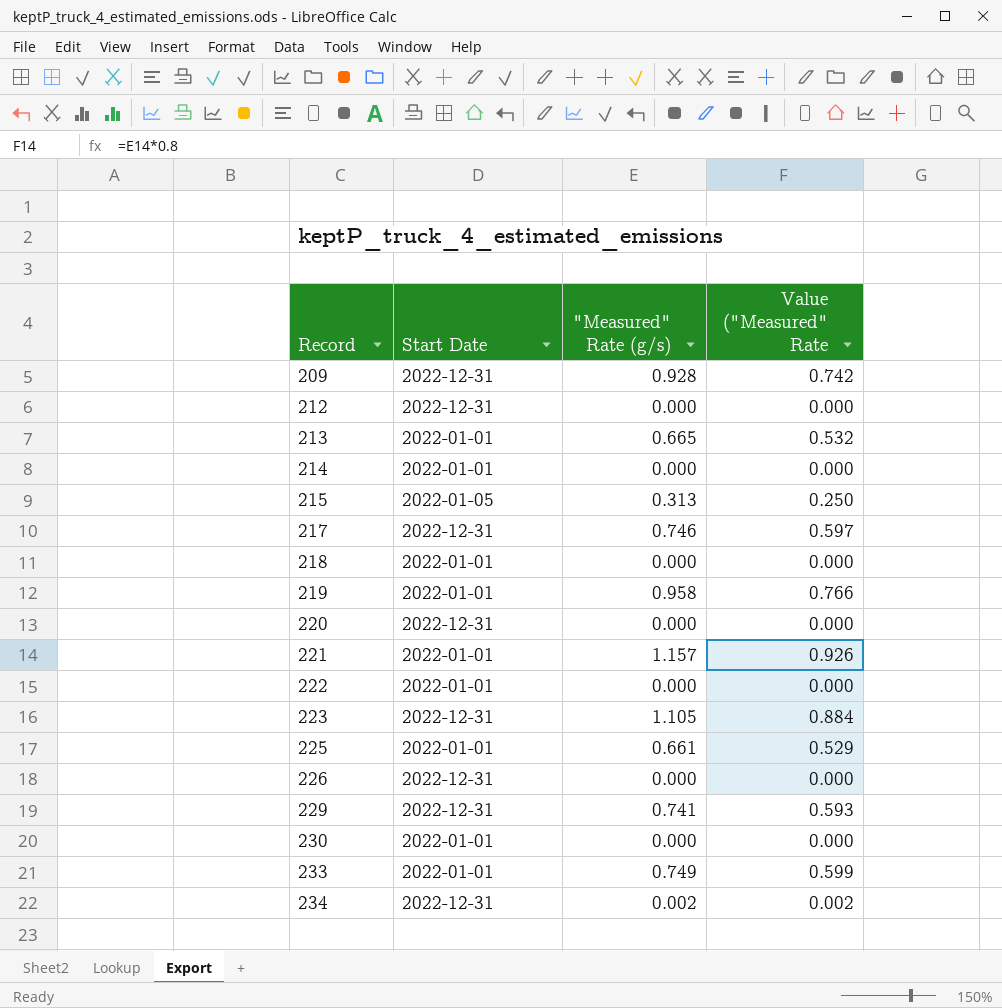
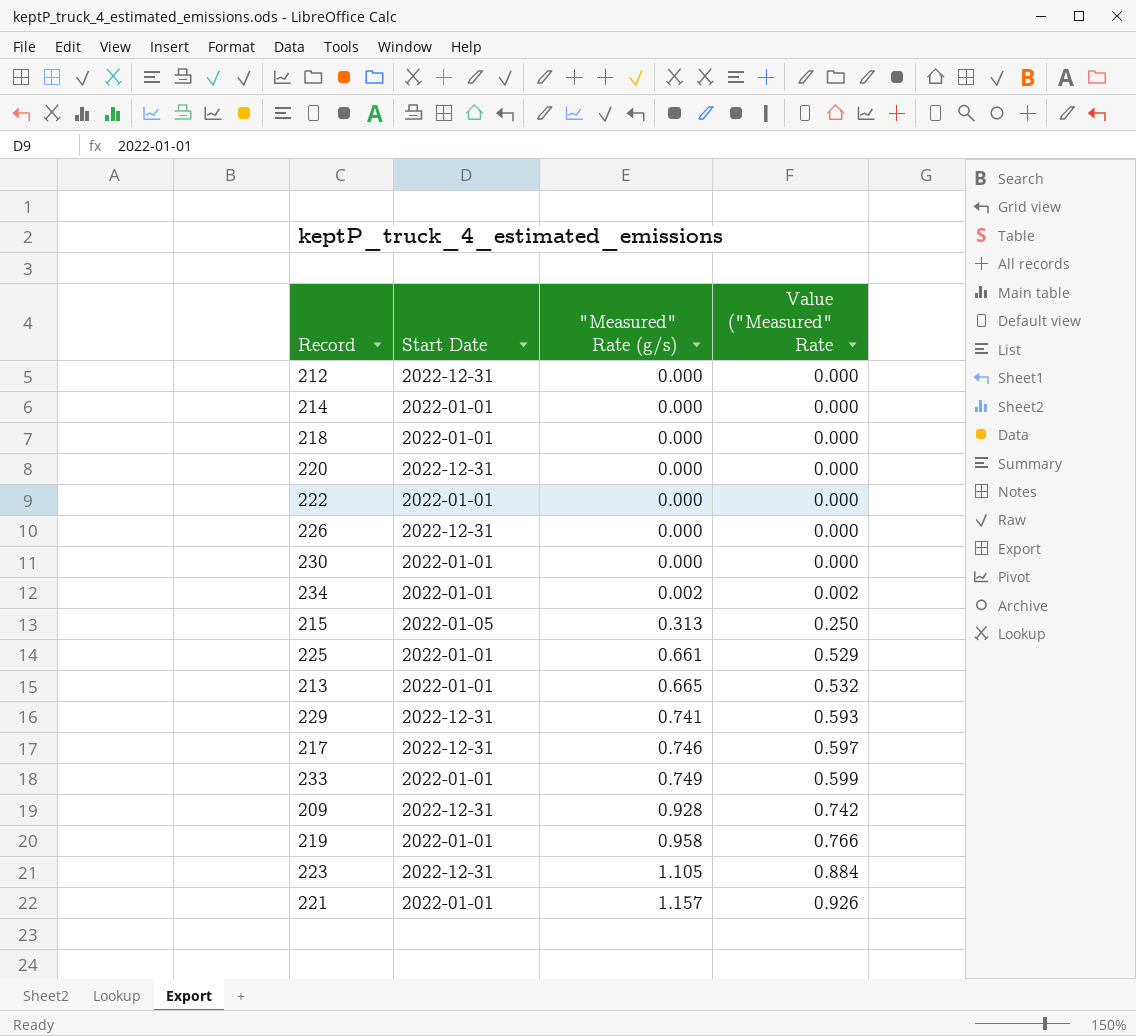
row order: Record ascending -> "Measured" Rate (g/s) ascending
234 | Start Date: 2022-12-31 -> 2022-01-01

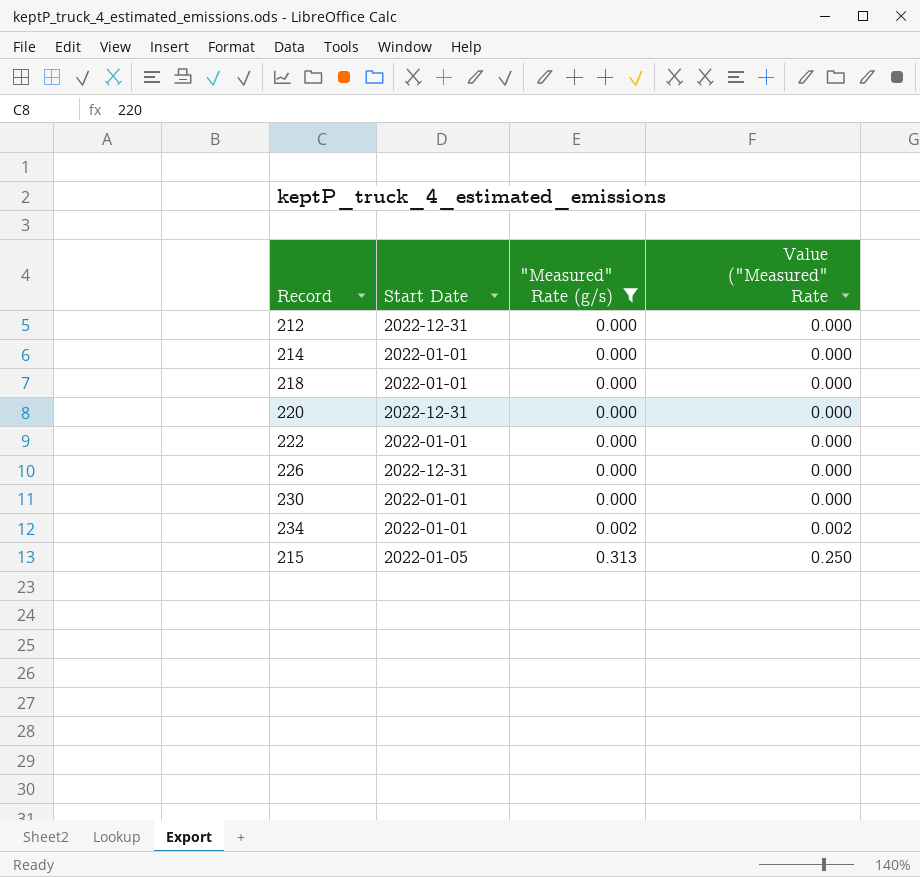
filter: none -> "Measured" Rate (g/s) <= 0.313

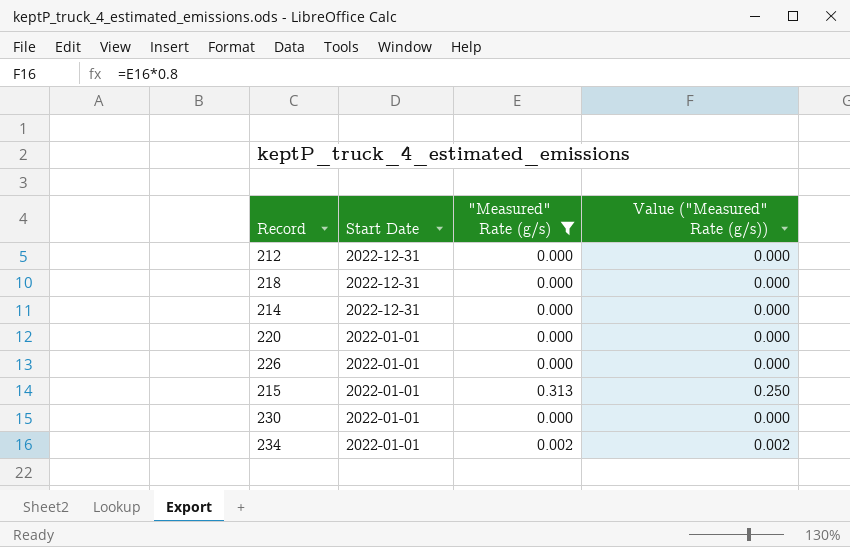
row order: "Measured" Rate (g/s) ascending -> Start Date descending
column name: Value ("Measured" Rate -> Value ("Measured" Rate (g/s))
row 222: 2022-01-01 | 0.000 | 0.000 -> none
218 | Start Date: 2022-01-01 -> 2022-12-31
214 | Start Date: 2022-01-01 -> 2022-12-31
220 | Start Date: 2022-12-31 -> 2022-01-01
226 | Start Date: 2022-12-31 -> 2022-01-01
215 | Start Date: 2022-01-05 -> 2022-01-01

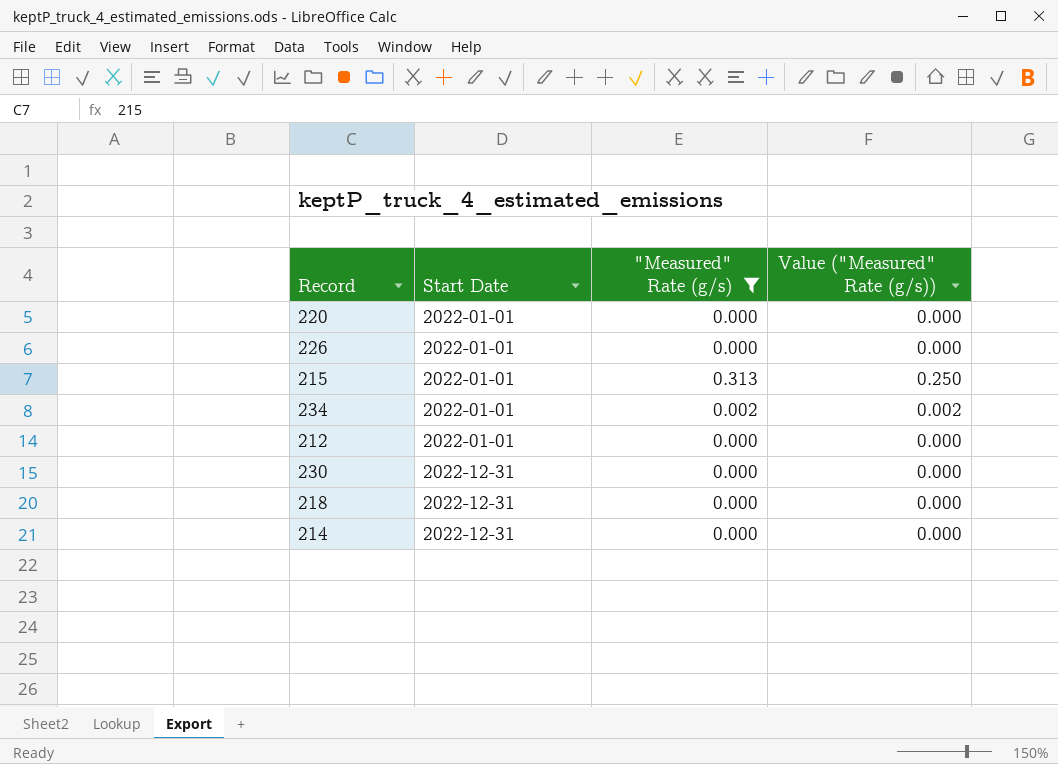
row order: Start Date descending -> Start Date ascending
212 | Start Date: 2022-12-31 -> 2022-01-01
230 | Start Date: 2022-01-01 -> 2022-12-31

